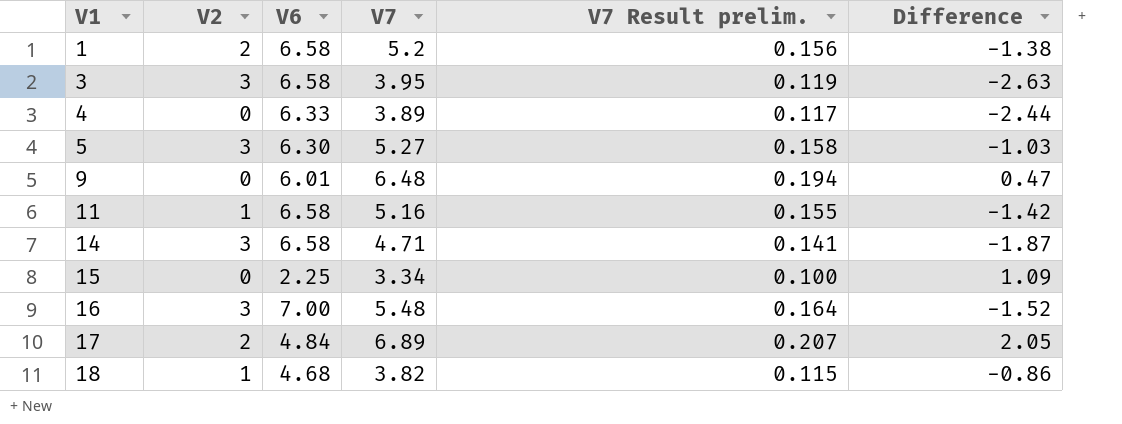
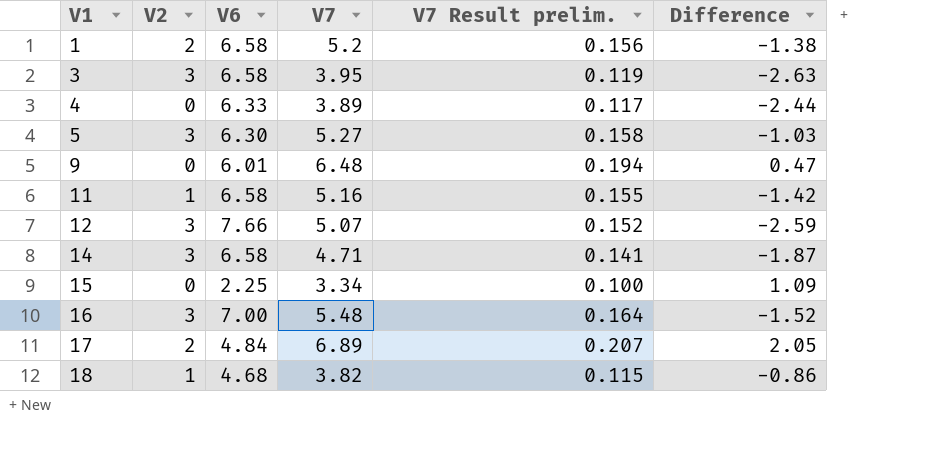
row 12: none -> 3 | 7.66 | 5.07 | 0.152 | -2.59

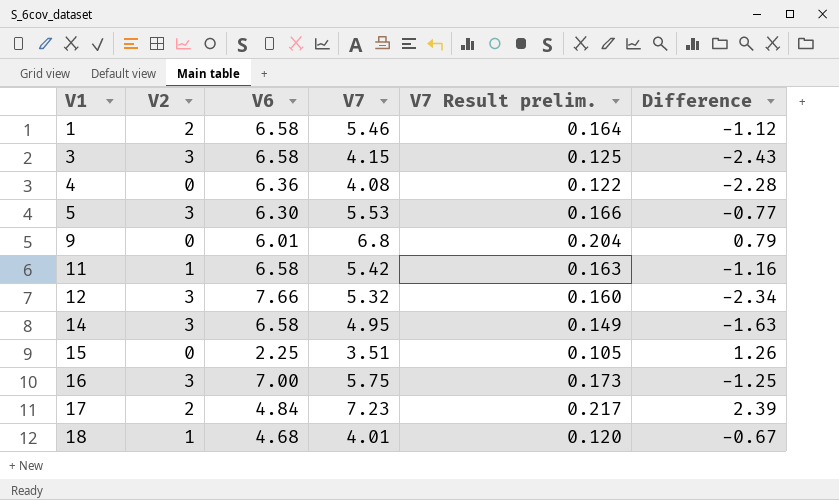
1 | V7: 5.2 -> 5.46
1 | V7 Result prelim.: 0.156 -> 0.164
1 | Difference: -1.38 -> -1.12
3 | V7: 3.95 -> 4.15
3 | V7 Result prelim.: 0.119 -> 0.125
3 | Difference: -2.63 -> -2.43
4 | V6: 6.33 -> 6.36
4 | V7: 3.89 -> 4.08
4 | V7 Result prelim.: 0.117 -> 0.122
4 | Difference: -2.44 -> -2.28
5 | V7: 5.27 -> 5.53
5 | V7 Result prelim.: 0.158 -> 0.166
5 | Difference: -1.03 -> -0.77
9 | V7: 6.48 -> 6.8
9 | V7 Result prelim.: 0.194 -> 0.204
9 | Difference: 0.47 -> 0.79
11 | V7: 5.16 -> 5.42
11 | V7 Result prelim.: 0.155 -> 0.163
11 | Difference: -1.42 -> -1.16
12 | V7: 5.07 -> 5.32
12 | V7 Result prelim.: 0.152 -> 0.160
12 | Difference: -2.59 -> -2.34
14 | V7: 4.71 -> 4.95
14 | V7 Result prelim.: 0.141 -> 0.149
14 | Difference: -1.87 -> -1.63
15 | V7: 3.34 -> 3.51
15 | V7 Result prelim.: 0.100 -> 0.105
15 | Difference: 1.09 -> 1.26
16 | V7: 5.48 -> 5.75
16 | V7 Result prelim.: 0.164 -> 0.173
16 | Difference: -1.52 -> -1.25
17 | V7: 6.89 -> 7.23
17 | V7 Result prelim.: 0.207 -> 0.217
17 | Difference: 2.05 -> 2.39
18 | V7: 3.82 -> 4.01
18 | V7 Result prelim.: 0.115 -> 0.120
18 | Difference: -0.86 -> -0.67

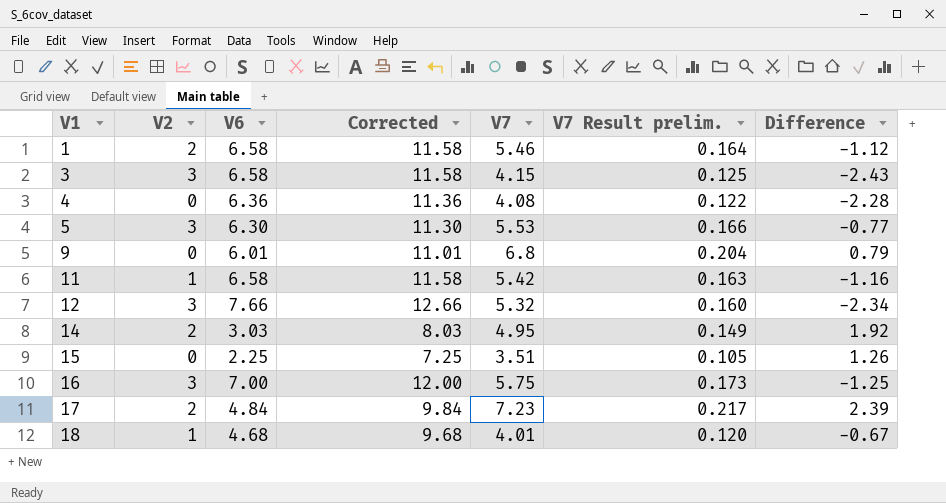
column Corrected | formula: none -> [V6] + 5
14 | V2: 3 -> 2
14 | V6: 6.58 -> 3.03
14 | Difference: -1.63 -> 1.92

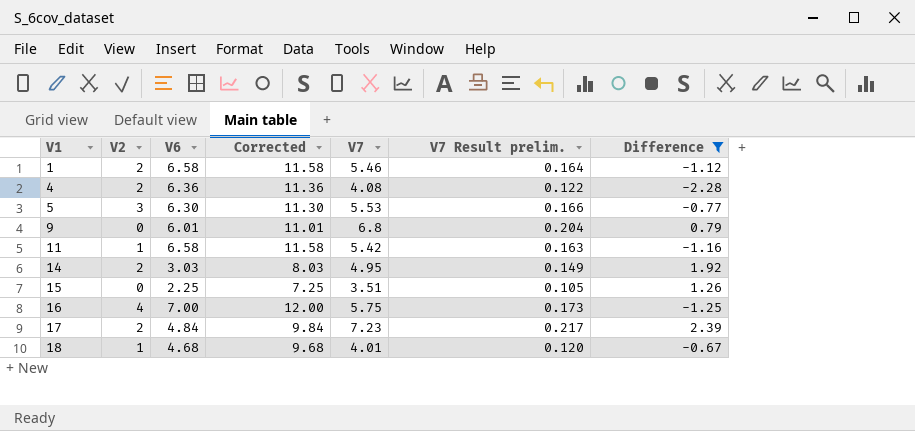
filter: none -> Difference >= -2.28
4 | V2: 0 -> 2
16 | V2: 3 -> 4

